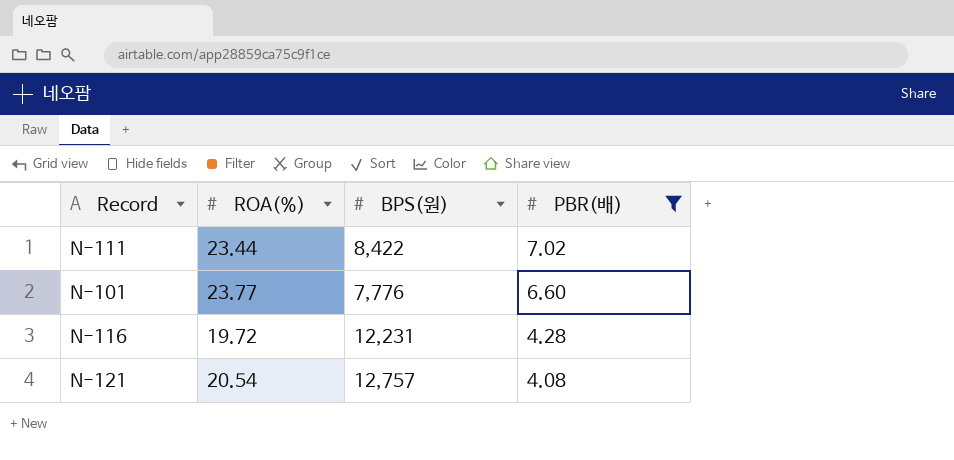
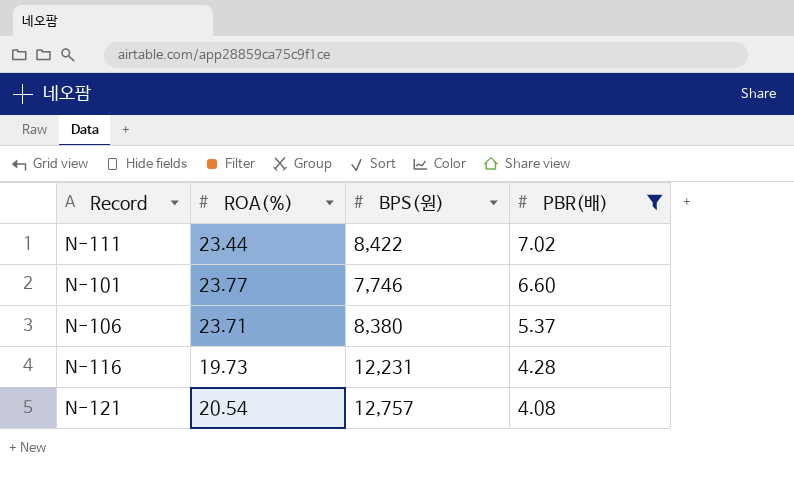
N-101 | BPS(원): 7,776 -> 7,746
row N-106: none -> 23.71 | 8,380 | 5.37
N-116 | ROA(%): 19.72 -> 19.73

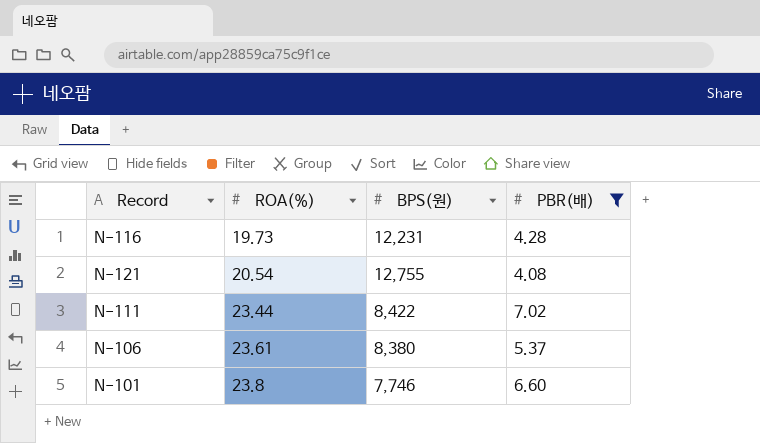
row order: PBR(배) descending -> ROA(%) ascending
N-121 | BPS(원): 12,757 -> 12,755
N-106 | ROA(%): 23.71 -> 23.61
N-101 | ROA(%): 23.77 -> 23.8

